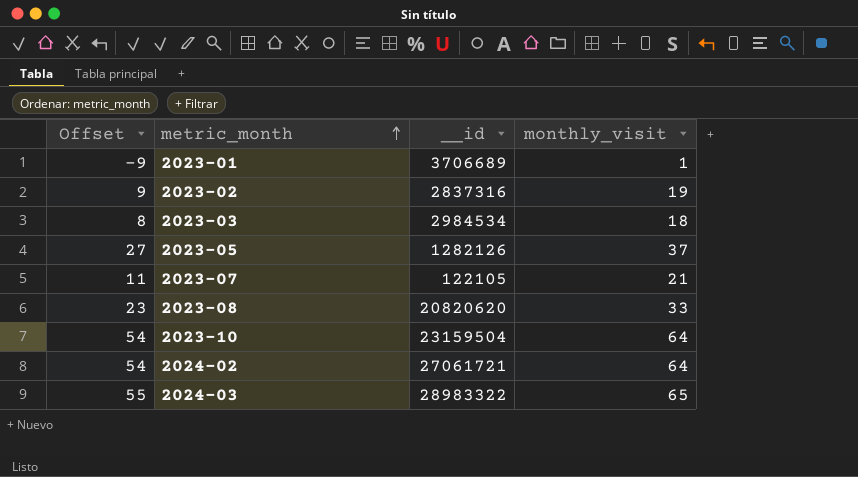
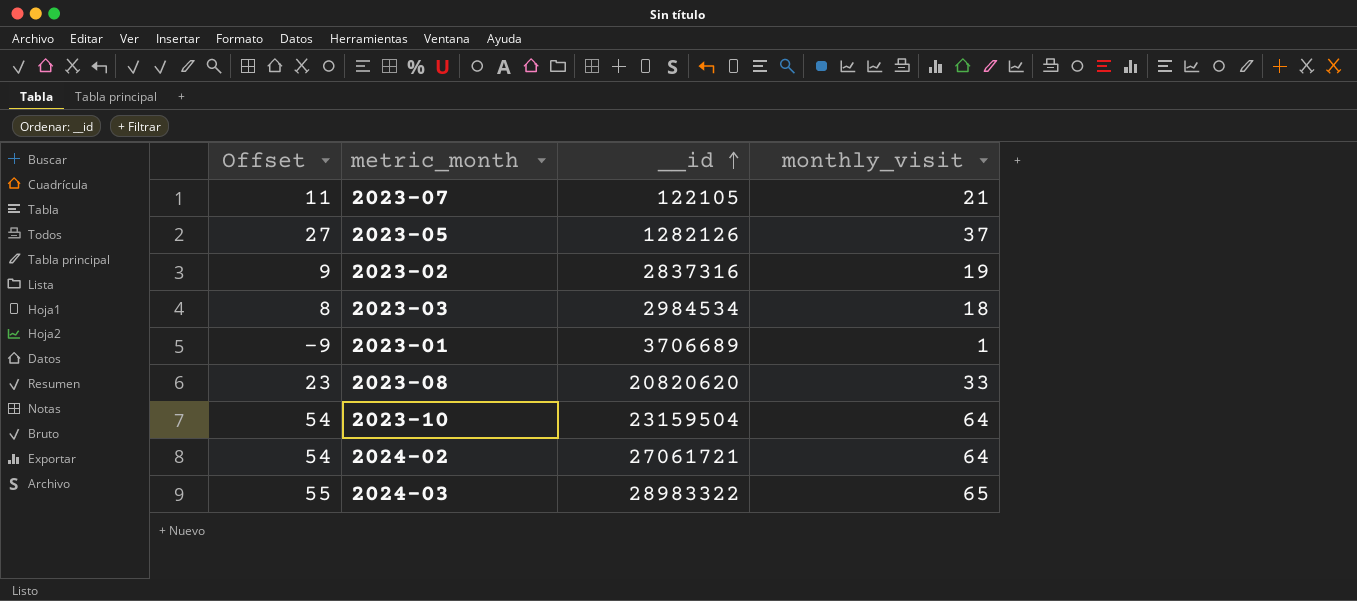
row order: metric_month ascending -> __id ascending

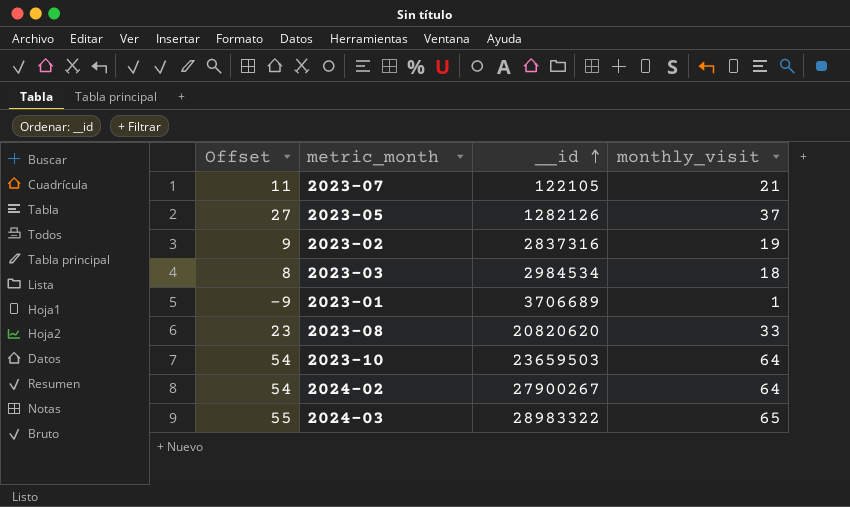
2023-10 | __id: 23159504 -> 23659503
2024-02 | __id: 27061721 -> 27900267

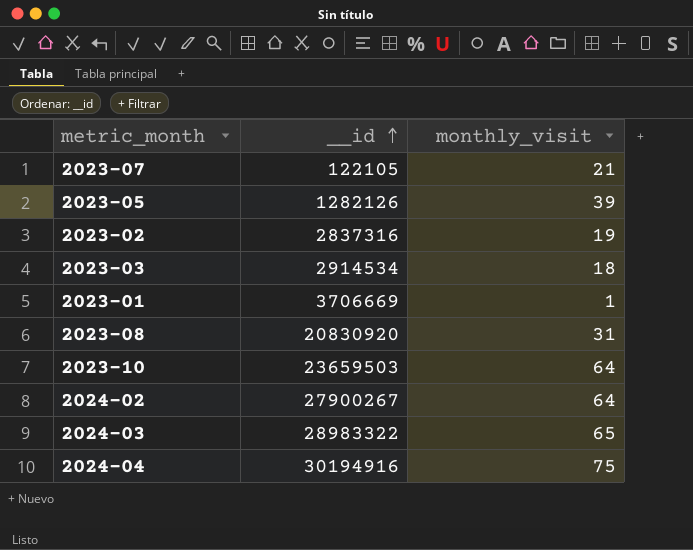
column Offset | formula: [monthly_visit] - 10 -> none
2023-05 | monthly_visit: 37 -> 39
2023-03 | __id: 2984534 -> 2914534
2023-01 | __id: 3706689 -> 3706669
2023-08 | __id: 20820620 -> 20830920
2023-08 | monthly_visit: 33 -> 31
row 2024-04: none -> 30194916 | 75

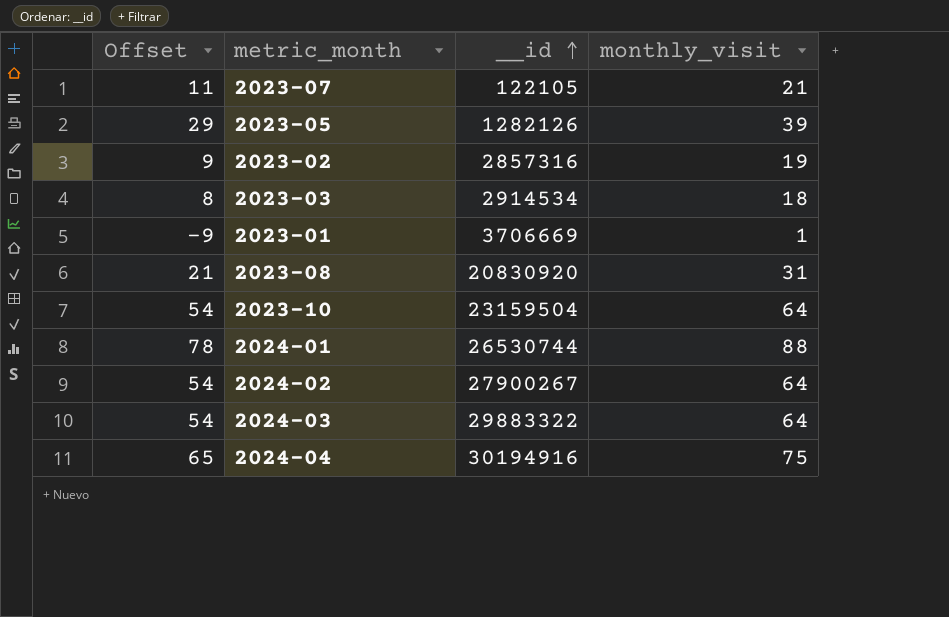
column Offset | formula: none -> [monthly_visit] - 10
2023-02 | __id: 2837316 -> 2857316
2023-10 | __id: 23659503 -> 23159504
row 2024-01: none -> 78 | 26530744 | 88
2024-03 | __id: 28983322 -> 29883322
2024-03 | monthly_visit: 65 -> 64

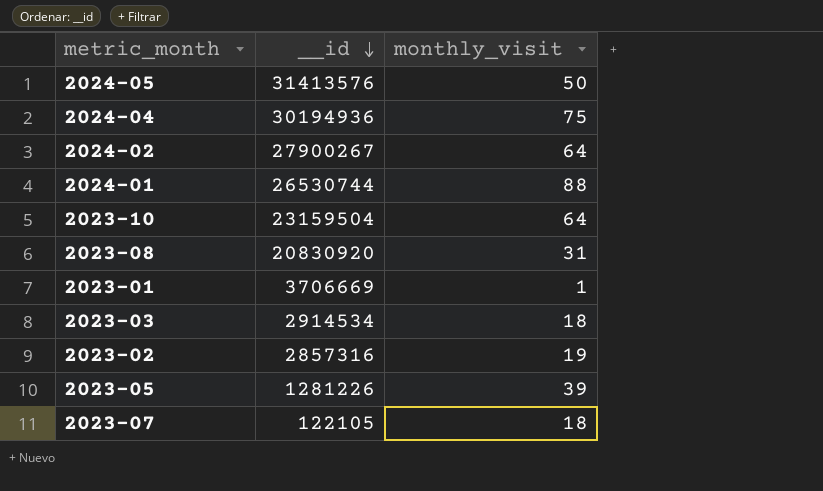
row order: __id ascending -> __id descending
column Offset | formula: [monthly_visit] - 10 -> none
row 2024-03: 54 | 29883322 | 64 -> none
row 2024-05: none -> 31413576 | 50
2024-04 | __id: 30194916 -> 30194936
2023-05 | __id: 1282126 -> 1281226
2023-07 | monthly_visit: 21 -> 18

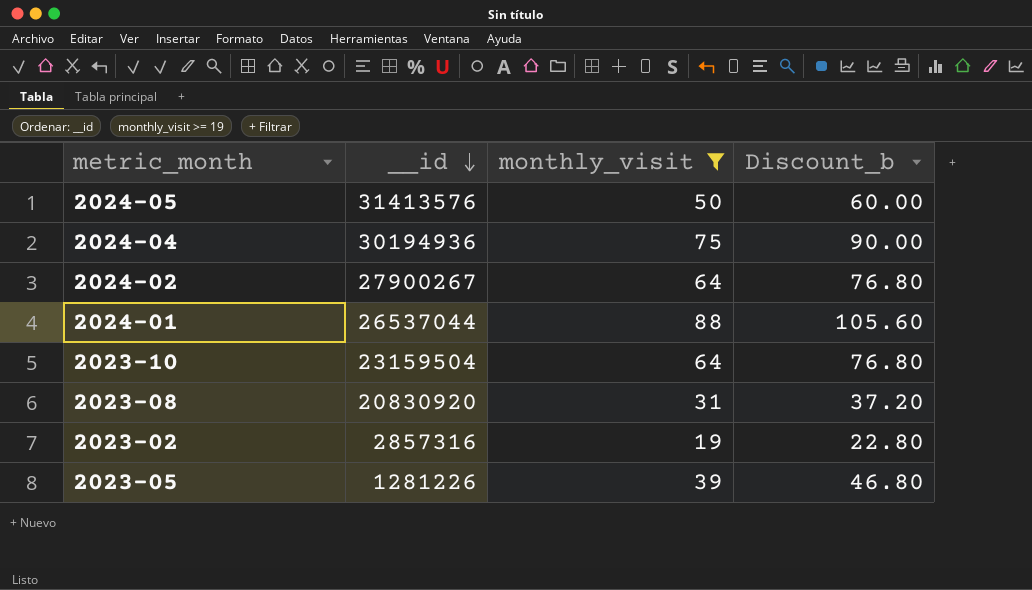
filter: none -> monthly_visit >= 19
column Discount_b | formula: none -> [monthly_visit] * 1.2
2024-01 | __id: 26530744 -> 26537044

